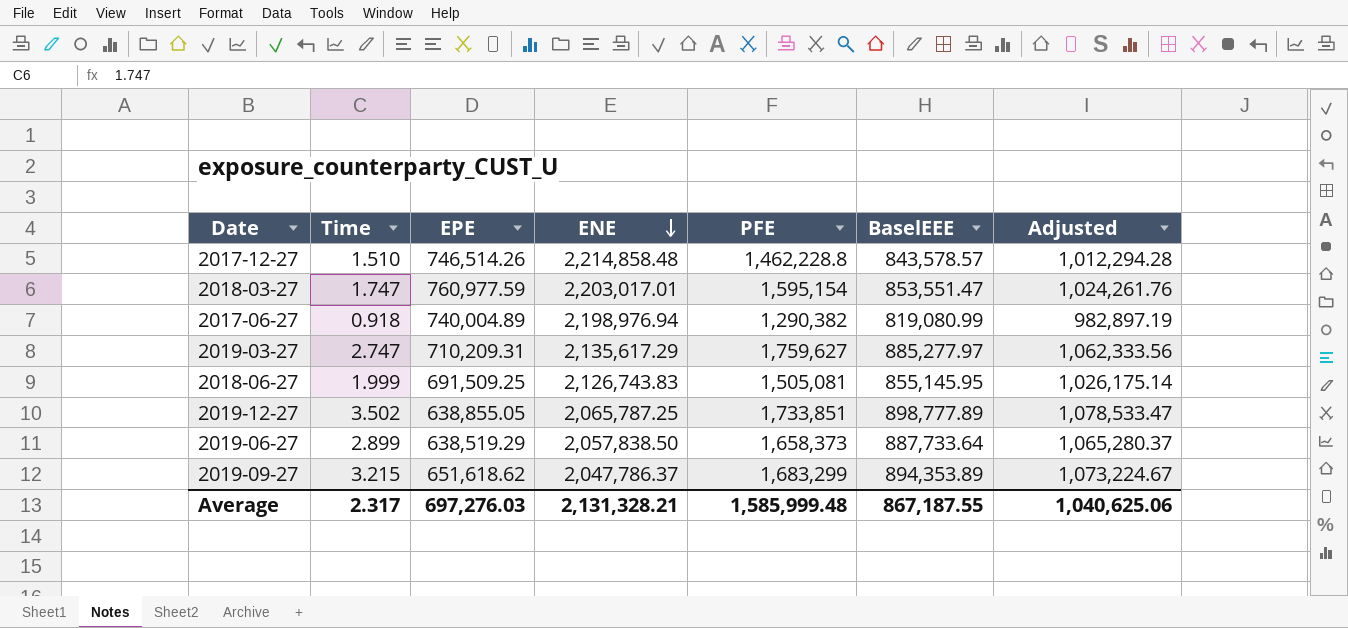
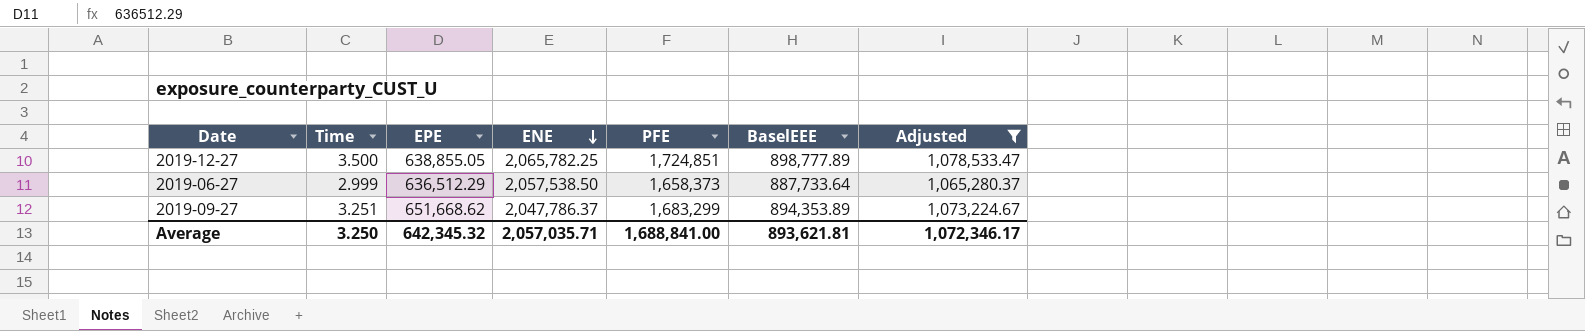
filter: none -> Adjusted >= 1,065,280.37
2019-12-27 | Time: 3.502 -> 3.500
2019-12-27 | ENE: 2,065,787.25 -> 2,065,782.25
2019-12-27 | PFE: 1,733,851 -> 1,724,851
2019-06-27 | Time: 2.899 -> 2.999
2019-06-27 | EPE: 638,519.29 -> 636,512.29
2019-06-27 | ENE: 2,057,838.50 -> 2,057,538.50
2019-09-27 | Time: 3.215 -> 3.251
2019-09-27 | EPE: 651,618.62 -> 651,668.62
Average | Time: 2.317 -> 3.250
Average | EPE: 697,276.03 -> 642,345.32
Average | ENE: 2,131,328.21 -> 2,057,035.71
Average | PFE: 1,585,999.48 -> 1,688,841.00
Average | BaselEEE: 867,187.55 -> 893,621.81
Average | Adjusted: 1,040,625.06 -> 1,072,346.17

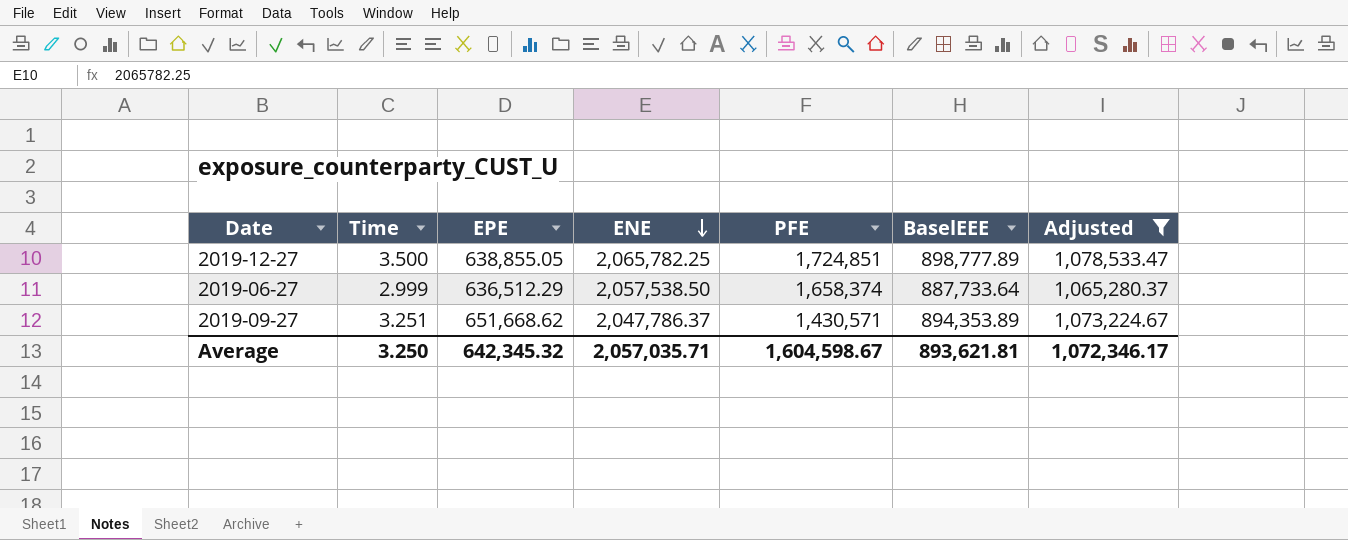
2019-06-27 | PFE: 1,658,373 -> 1,658,374
2019-09-27 | PFE: 1,683,299 -> 1,430,571
Average | PFE: 1,688,841.00 -> 1,604,598.67

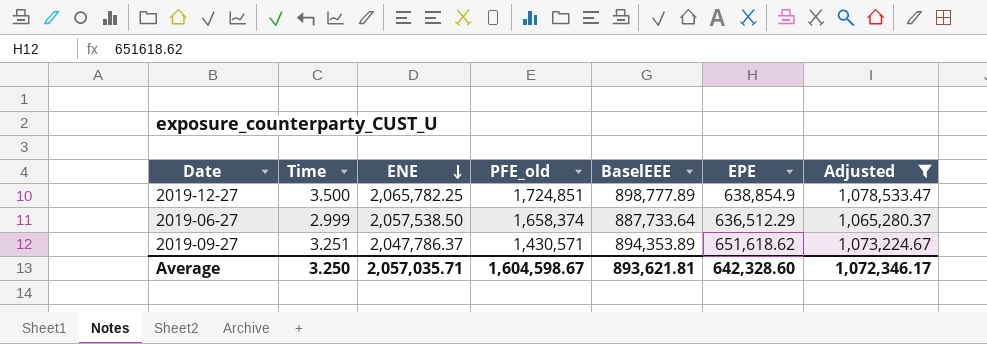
column name: PFE -> PFE_old
column EPE | position: 3 -> 6
2019-12-27 | EPE: 638,855.05 -> 638,854.9
2019-09-27 | EPE: 651,668.62 -> 651,618.62
Average | EPE: 642,345.32 -> 642,328.60

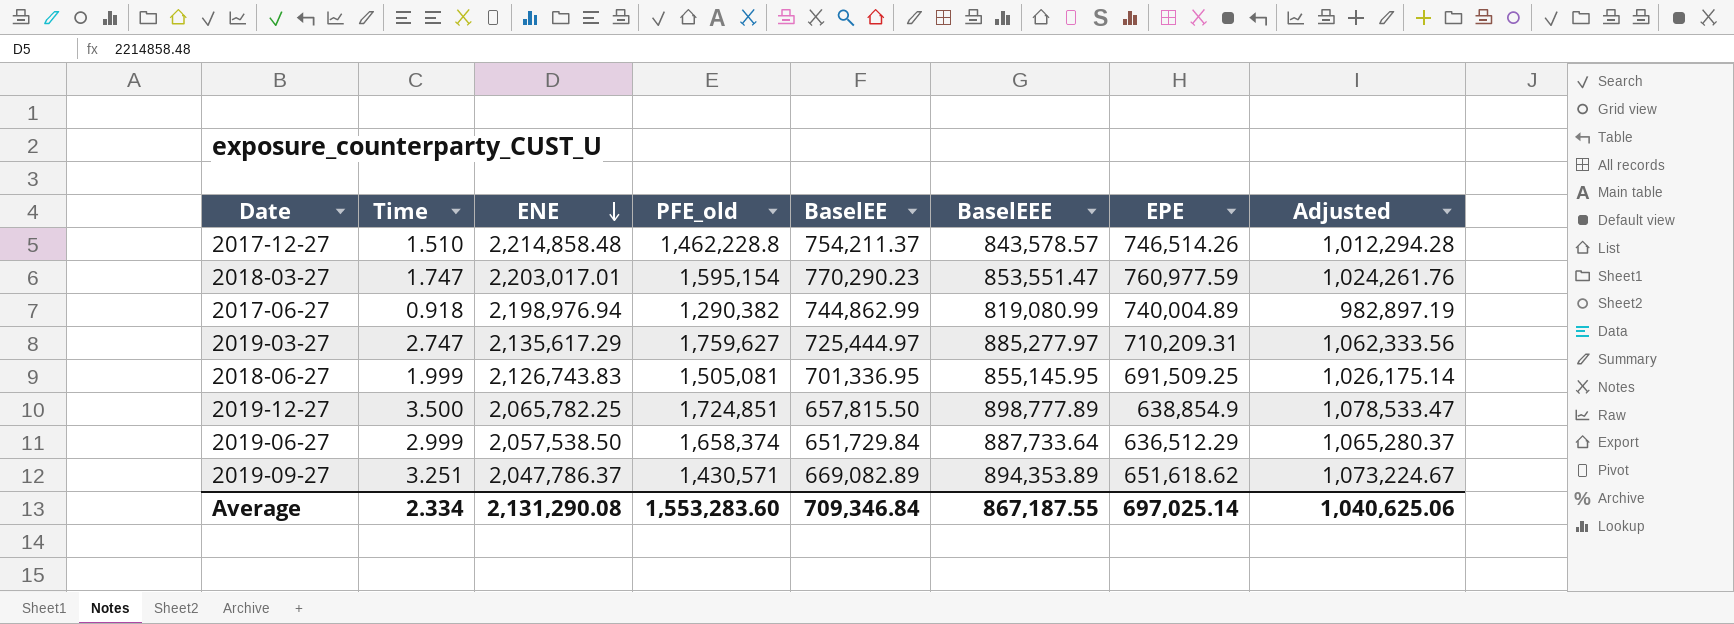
filter: Adjusted >= 1,065,280.37 -> none
column BaselEE | position: none -> 5
Average | Time: 3.250 -> 2.334
Average | ENE: 2,057,035.71 -> 2,131,290.08
Average | PFE_old: 1,604,598.67 -> 1,553,283.60
Average | BaselEEE: 893,621.81 -> 867,187.55
Average | EPE: 642,328.60 -> 697,025.14
Average | Adjusted: 1,072,346.17 -> 1,040,625.06

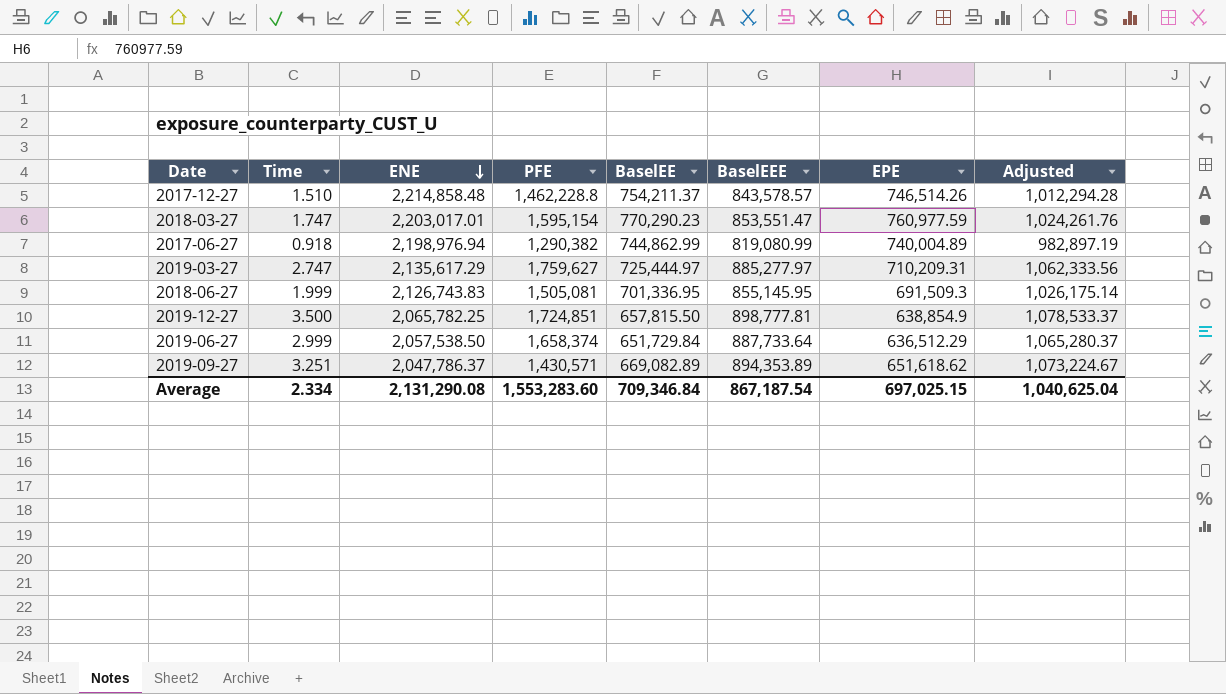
column name: PFE_old -> PFE
2018-06-27 | EPE: 691,509.25 -> 691,509.3
2019-12-27 | BaselEEE: 898,777.89 -> 898,777.81
2019-12-27 | Adjusted: 1,078,533.47 -> 1,078,533.37
Average | BaselEEE: 867,187.55 -> 867,187.54
Average | EPE: 697,025.14 -> 697,025.15
Average | Adjusted: 1,040,625.06 -> 1,040,625.04

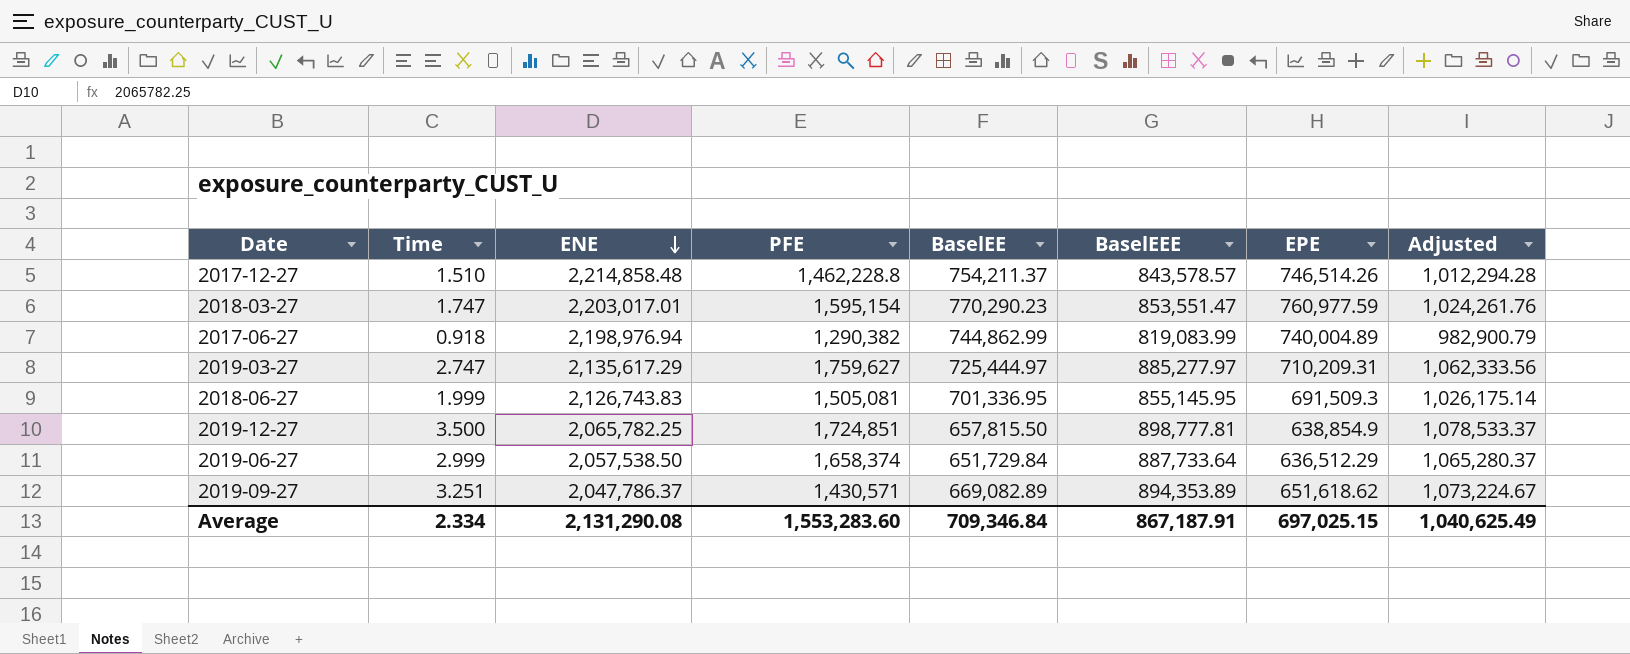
2017-06-27 | BaselEEE: 819,080.99 -> 819,083.99
2017-06-27 | Adjusted: 982,897.19 -> 982,900.79
Average | BaselEEE: 867,187.54 -> 867,187.91
Average | Adjusted: 1,040,625.04 -> 1,040,625.49

